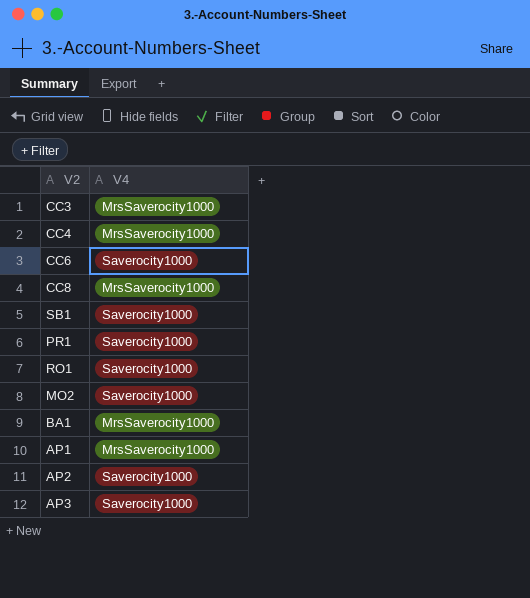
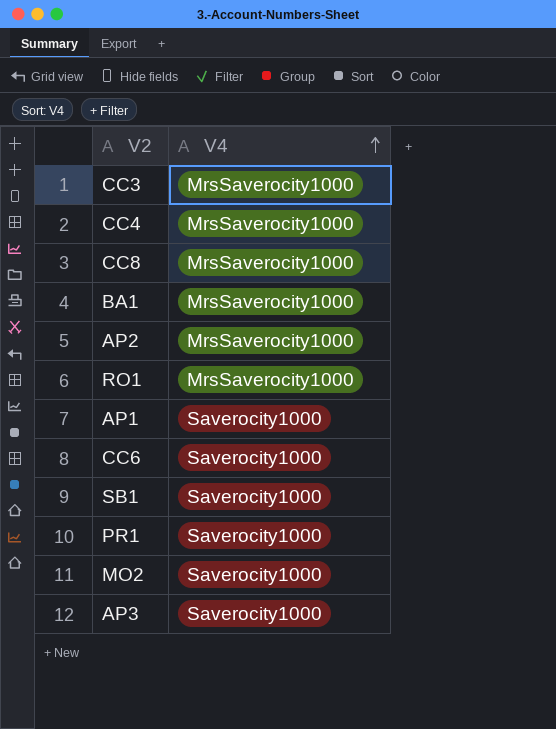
row order: none -> V4 ascending
AP2 | V4: Saverocity1000 -> MrsSaverocity1000
RO1 | V4: Saverocity1000 -> MrsSaverocity1000
AP1 | V4: MrsSaverocity1000 -> Saverocity1000

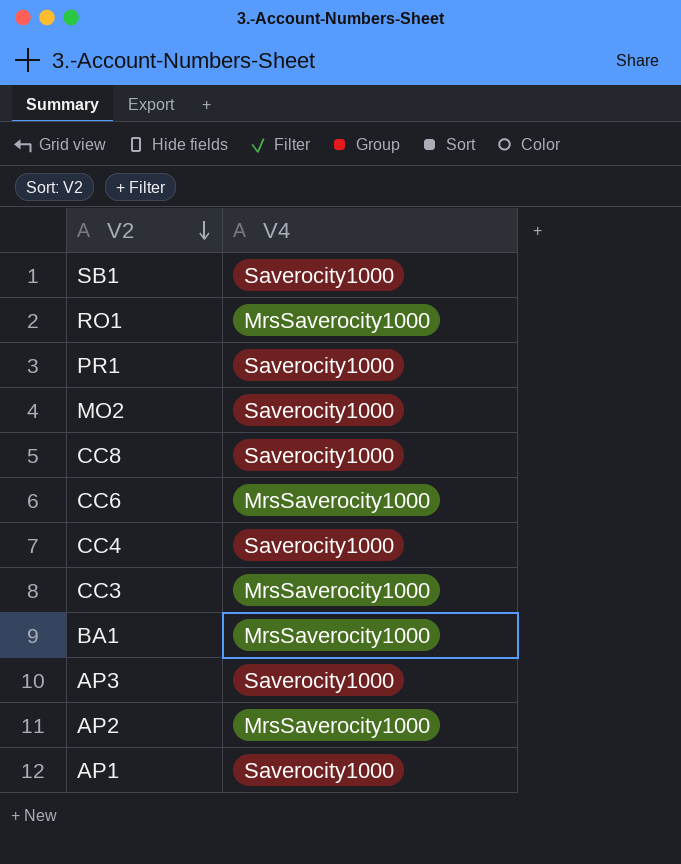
row order: V4 ascending -> V2 descending
CC8 | V4: MrsSaverocity1000 -> Saverocity1000
CC6 | V4: Saverocity1000 -> MrsSaverocity1000
CC4 | V4: MrsSaverocity1000 -> Saverocity1000

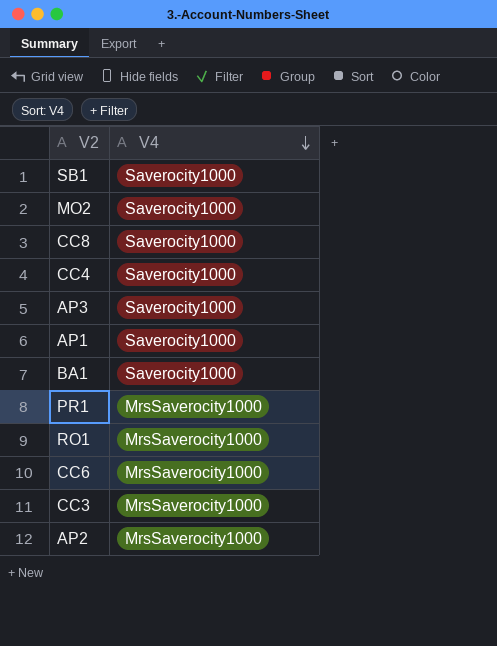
row order: V2 descending -> V4 descending
BA1 | V4: MrsSaverocity1000 -> Saverocity1000
PR1 | V4: Saverocity1000 -> MrsSaverocity1000

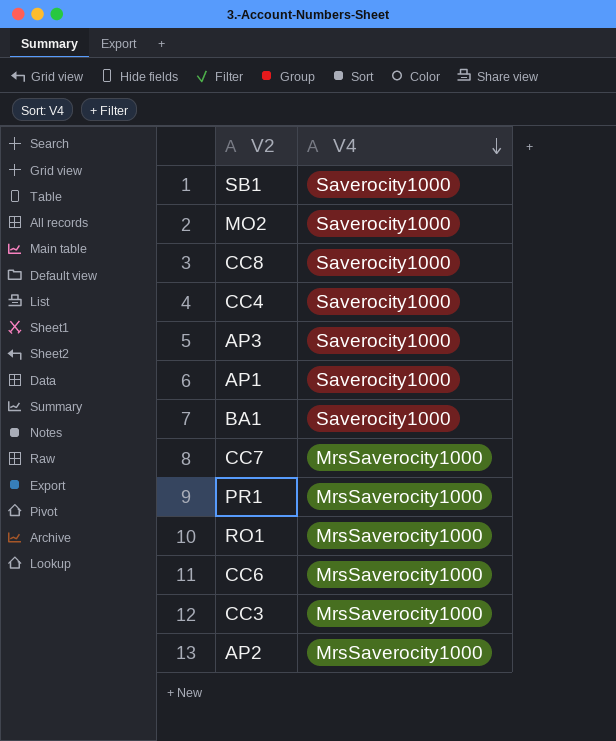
row CC7: none -> MrsSaverocity1000

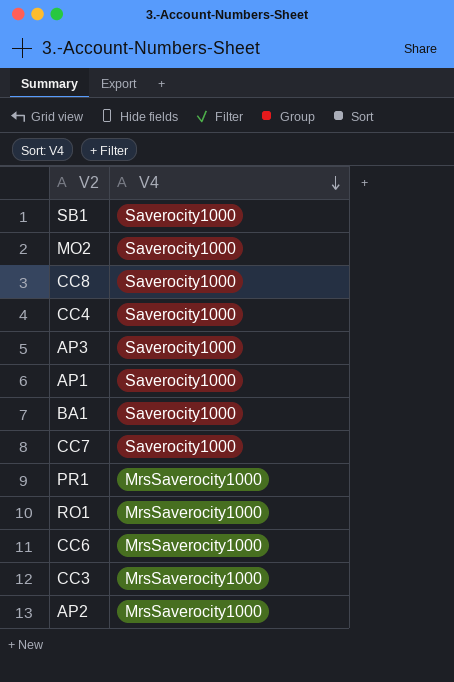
CC7 | V4: MrsSaverocity1000 -> Saverocity1000

